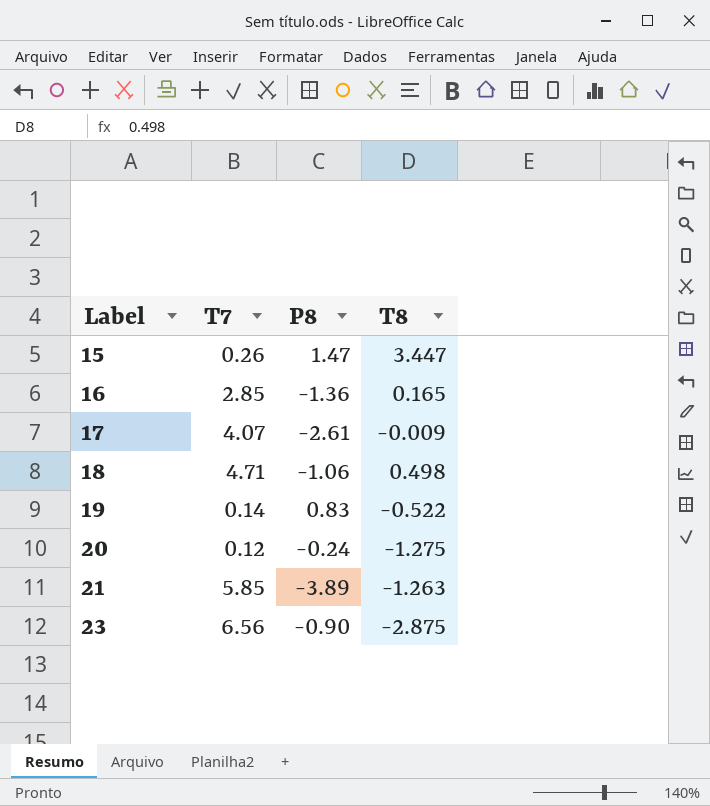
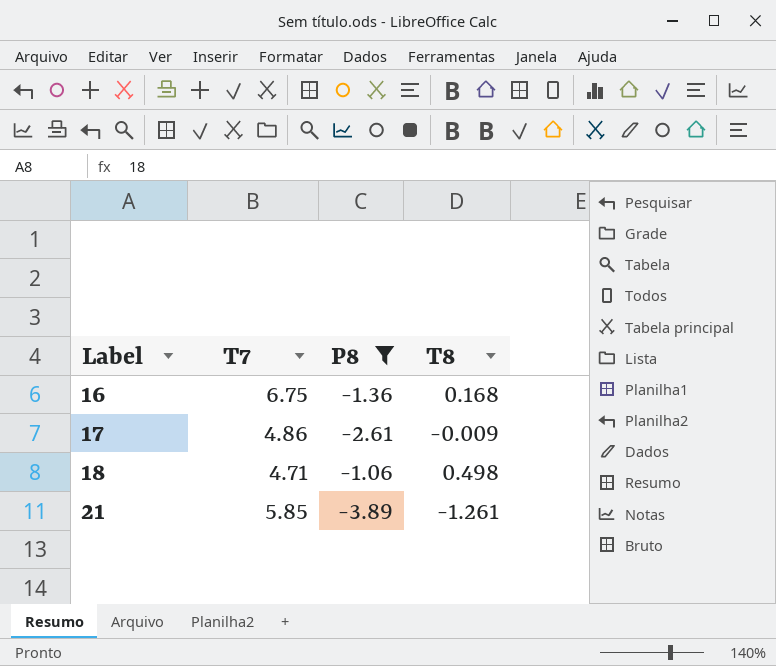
filter: none -> P8 <= -1.06
16 | T7: 2.85 -> 6.75
16 | T8: 0.165 -> 0.168
17 | T7: 4.07 -> 4.86
21 | T8: -1.263 -> -1.261

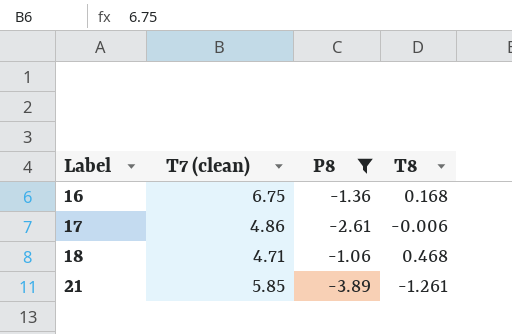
column name: T7 -> T7 (clean)
17 | T8: -0.009 -> -0.006
18 | T8: 0.498 -> 0.468

